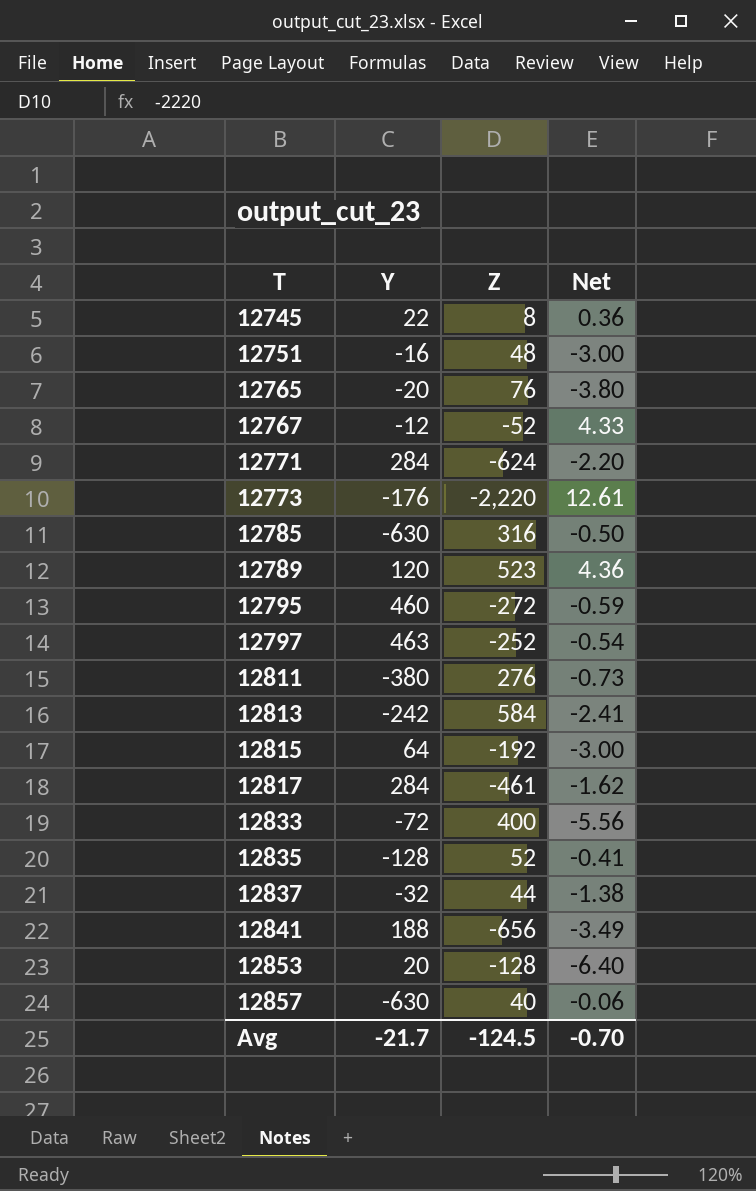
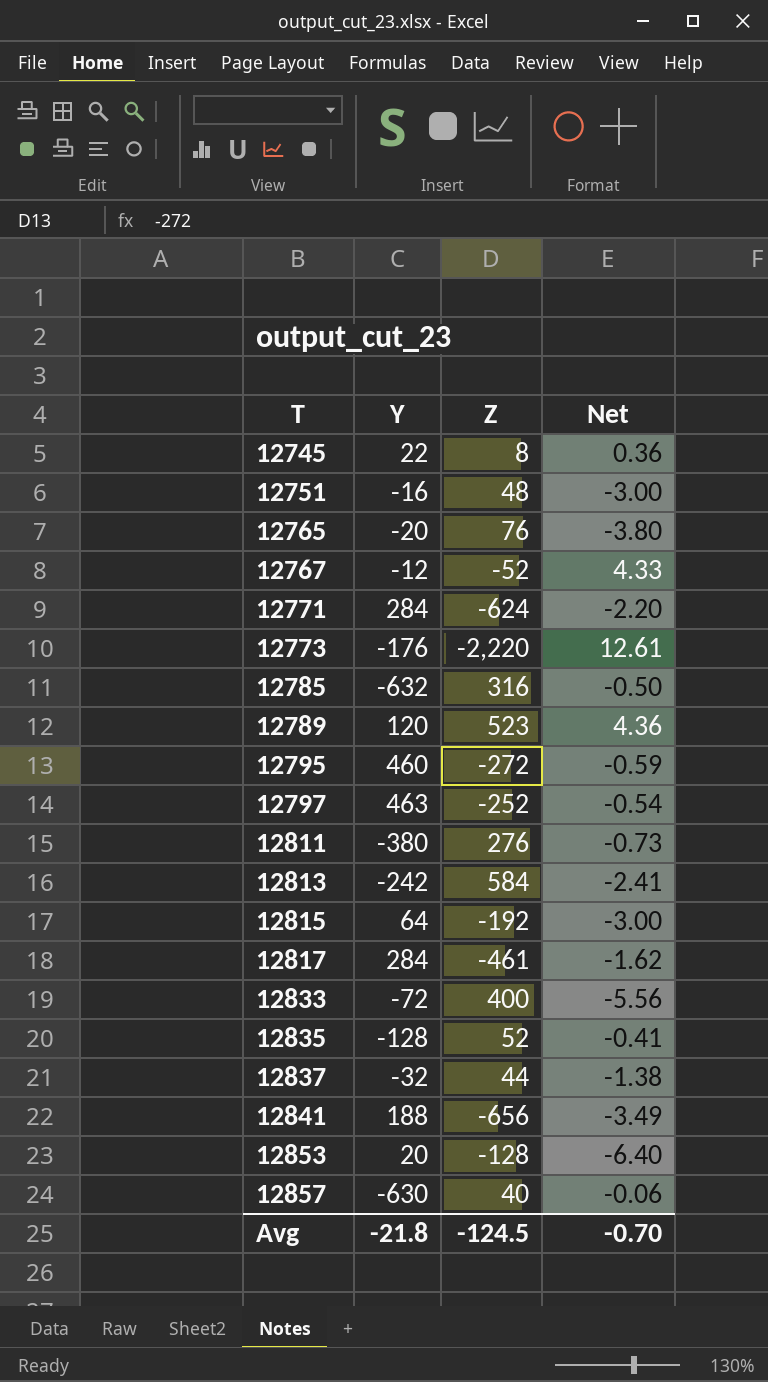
12785 | Y: -630 -> -632
Avg | Y: -21.7 -> -21.8

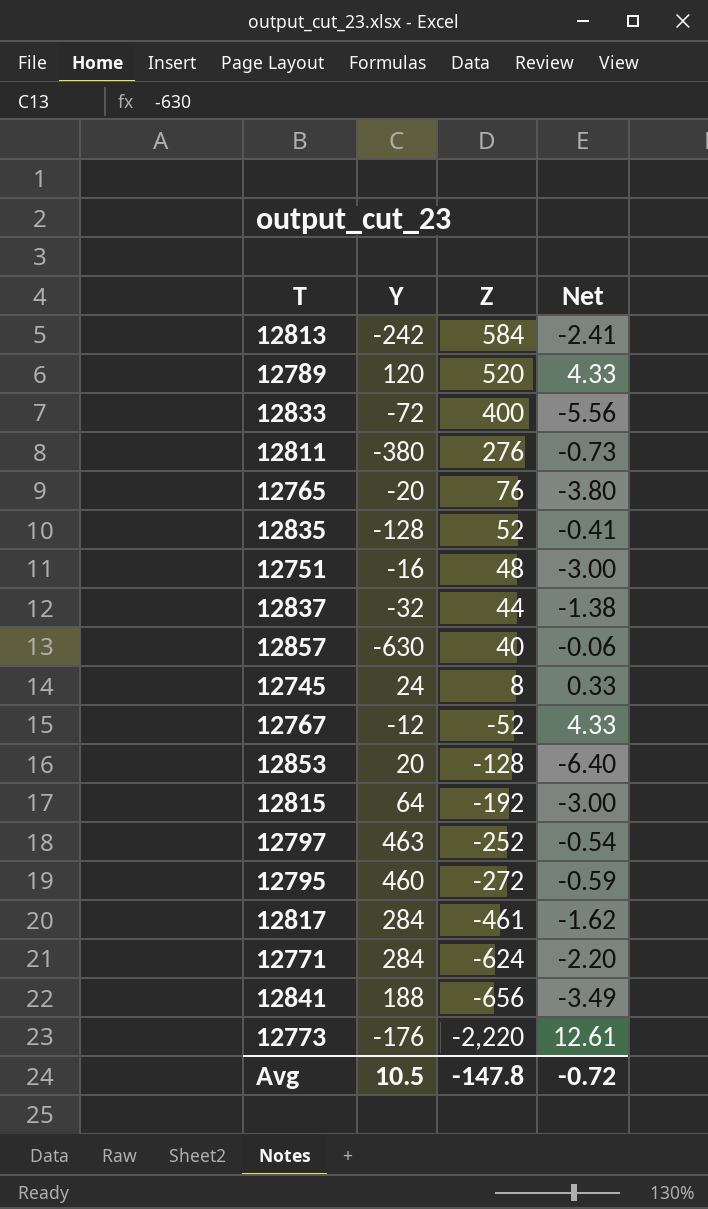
row order: T ascending -> Z descending
row 12785: -632 | 316 | -0.50 -> none
12789 | Z: 523 -> 520
12789 | Net: 4.36 -> 4.33
12745 | Y: 22 -> 24
12745 | Net: 0.36 -> 0.33
Avg | Y: -21.8 -> 10.5
Avg | Z: -124.5 -> -147.8
Avg | Net: -0.70 -> -0.72

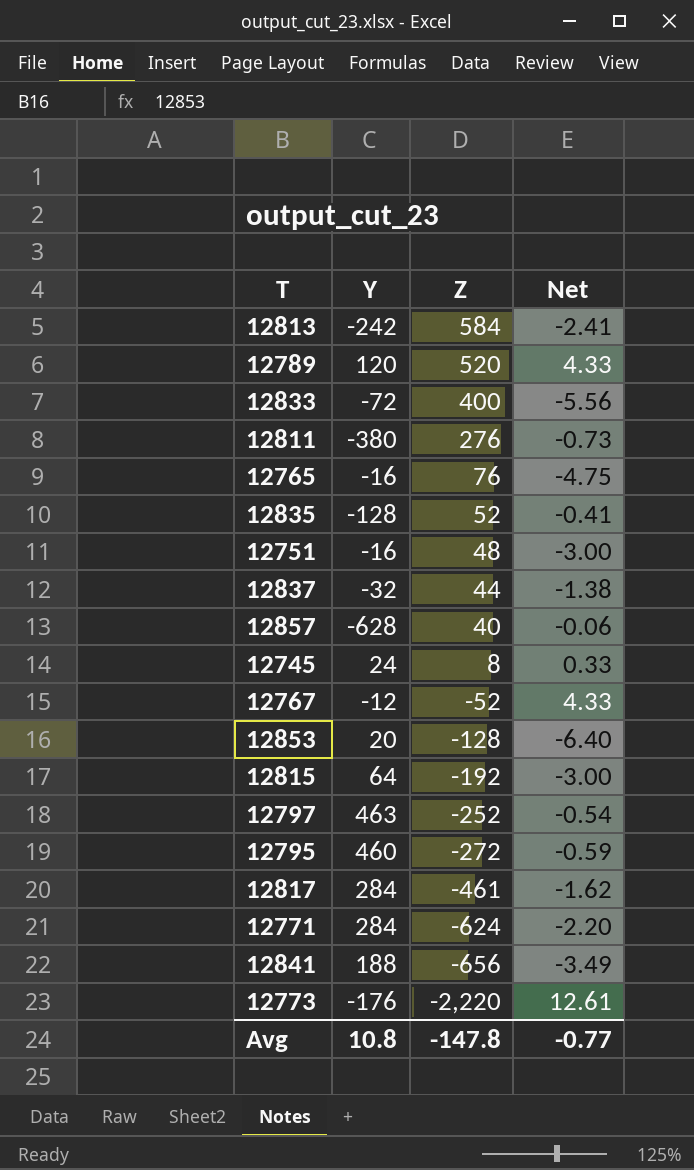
12765 | Y: -20 -> -16
12765 | Net: -3.80 -> -4.75
12857 | Y: -630 -> -628
Avg | Y: 10.5 -> 10.8
Avg | Net: -0.72 -> -0.77

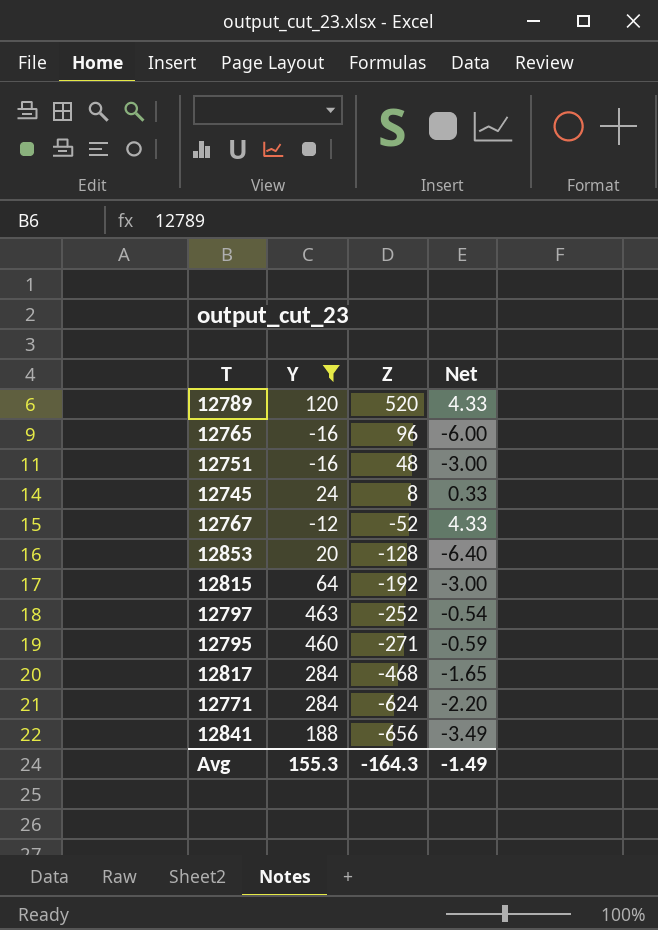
filter: none -> Y >= -16
12765 | Z: 76 -> 96
12765 | Net: -4.75 -> -6.00
12795 | Z: -272 -> -271
12817 | Z: -461 -> -468
12817 | Net: -1.62 -> -1.65
Avg | Y: 10.8 -> 155.3
Avg | Z: -147.8 -> -164.3
Avg | Net: -0.77 -> -1.49

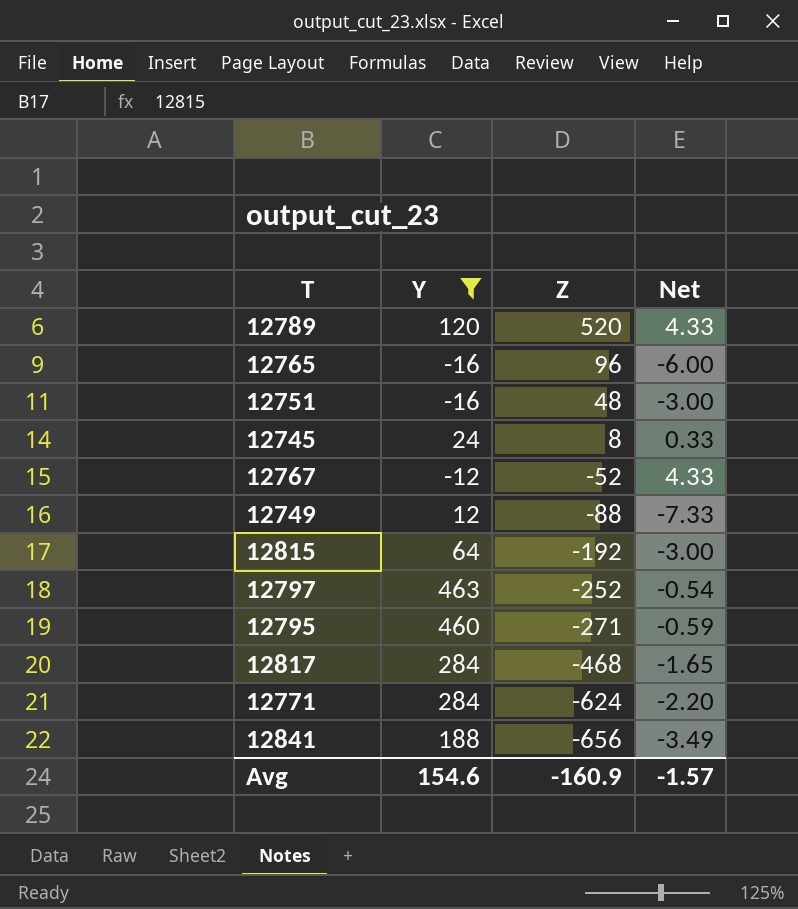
row 12853: 20 | -128 | -6.40 -> none
row 12749: none -> 12 | -88 | -7.33
Avg | Y: 155.3 -> 154.6
Avg | Z: -164.3 -> -160.9
Avg | Net: -1.49 -> -1.57

